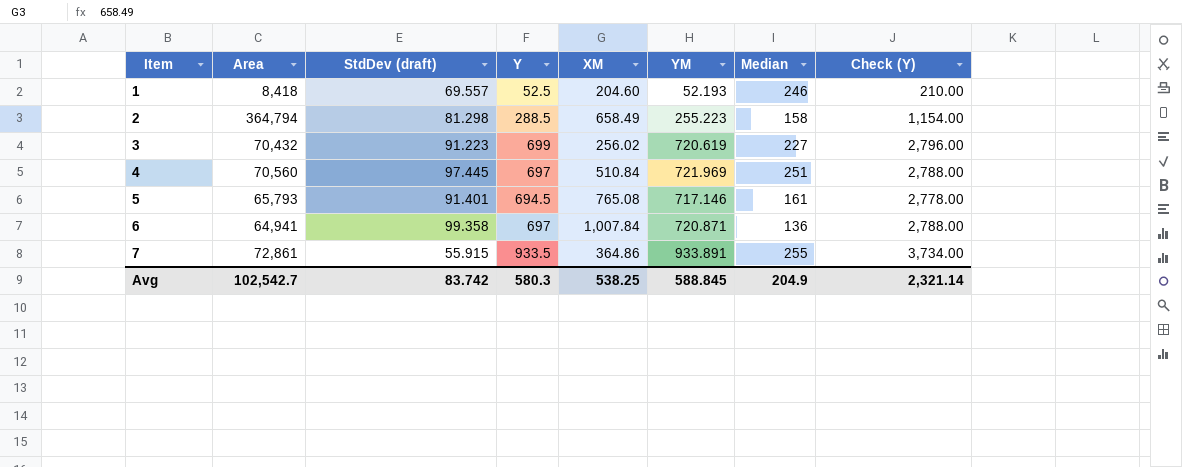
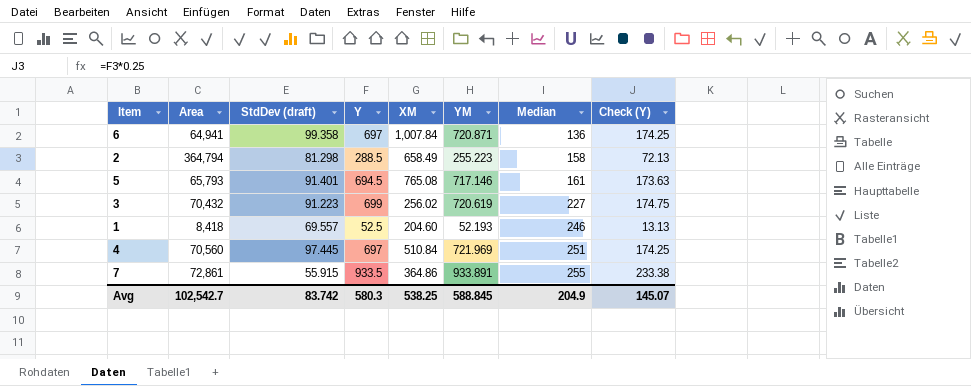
row order: Item ascending -> Median ascending
column Check (Y) | formula: [Y] * 4 -> [Y] * 0.25
Avg | Check (Y): 2,321.14 -> 145.07

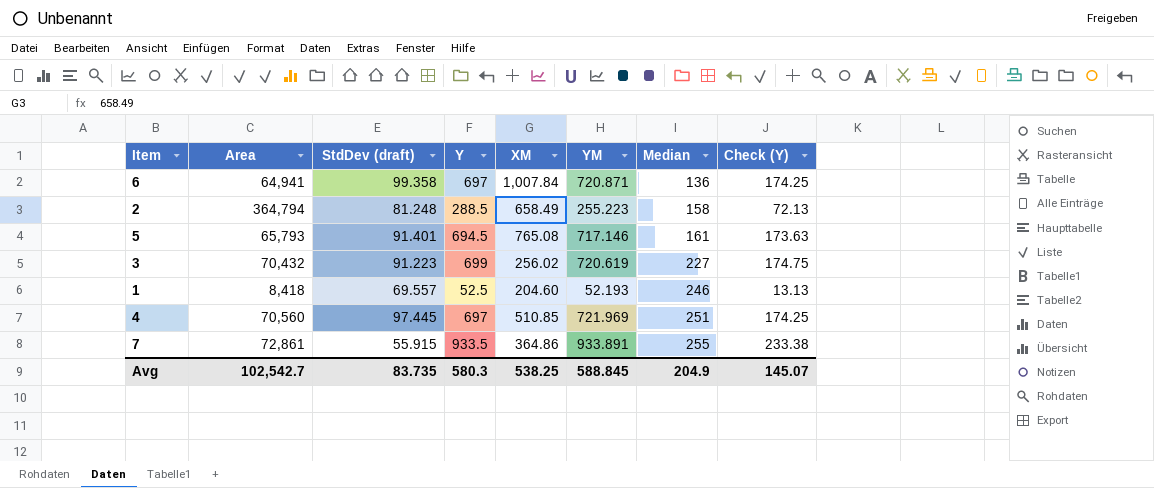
2 | StdDev (draft): 81.298 -> 81.248
4 | XM: 510.84 -> 510.85
Avg | StdDev (draft): 83.742 -> 83.735

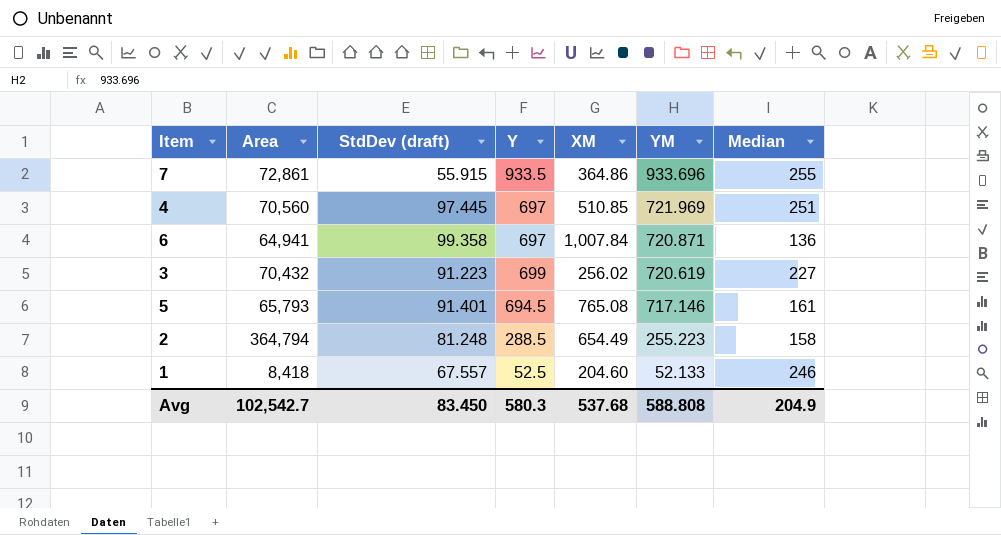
row order: Median ascending -> YM descending
column Check (Y) | formula: [Y] * 0.25 -> none
7 | YM: 933.891 -> 933.696
2 | XM: 658.49 -> 654.49
1 | StdDev (draft): 69.557 -> 67.557
1 | YM: 52.193 -> 52.133
Avg | StdDev (draft): 83.735 -> 83.450
Avg | XM: 538.25 -> 537.68
Avg | YM: 588.845 -> 588.808

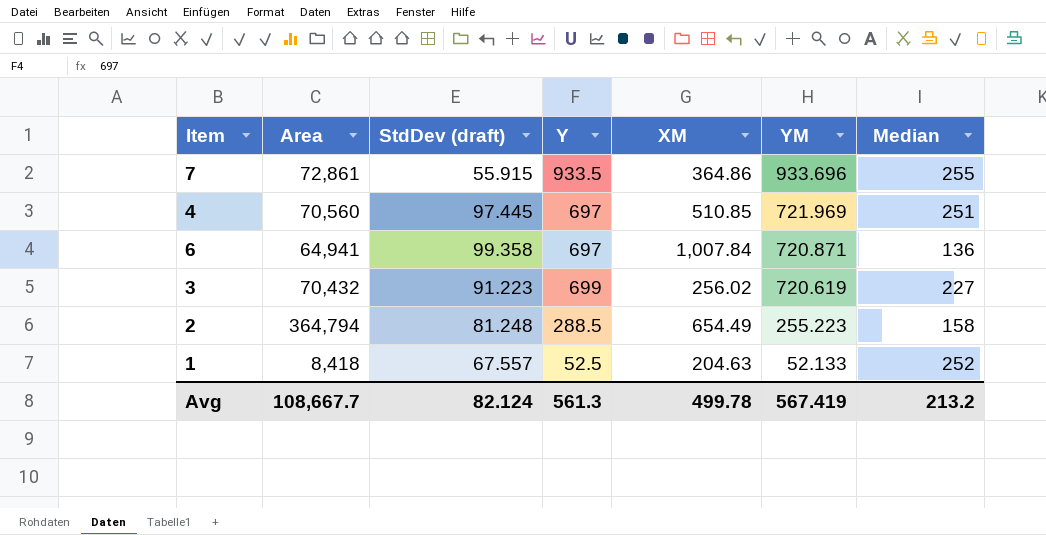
row 5: 65,793 | 91.401 | 694.5 | 765.08 | 717.146 | 161 -> none
1 | XM: 204.60 -> 204.63
1 | Median: 246 -> 252
Avg | Area: 102,542.7 -> 108,667.7
Avg | StdDev (draft): 83.450 -> 82.124
Avg | Y: 580.3 -> 561.3
Avg | XM: 537.68 -> 499.78
Avg | YM: 588.808 -> 567.419
Avg | Median: 204.9 -> 213.2

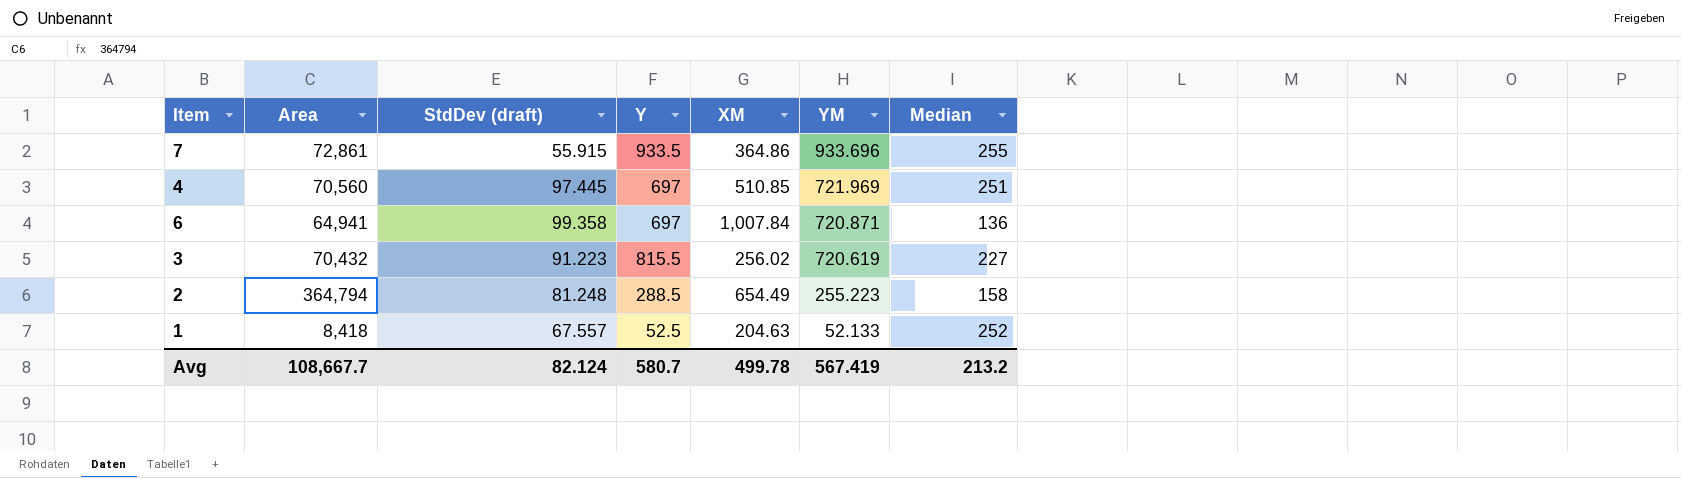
3 | Y: 699 -> 815.5
Avg | Y: 561.3 -> 580.7

